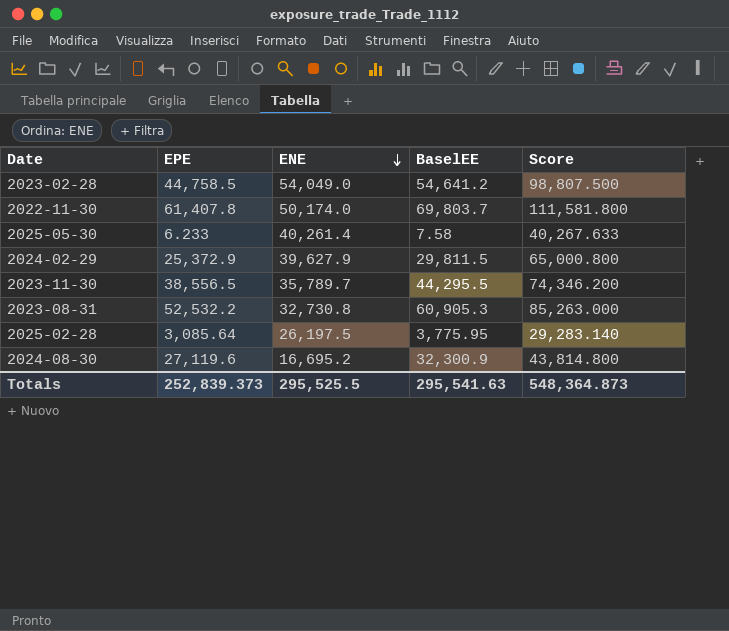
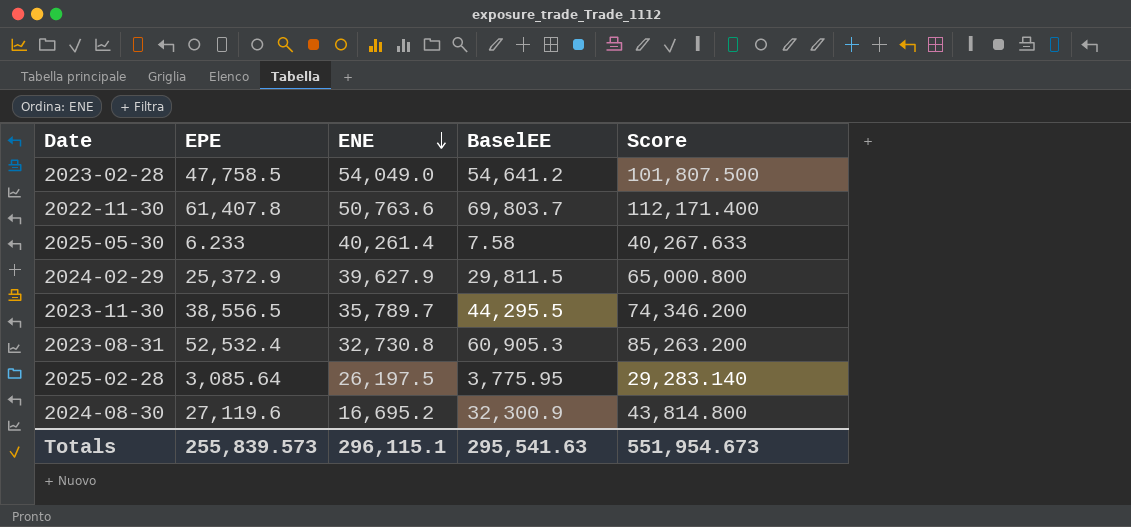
2023-02-28 | EPE: 44,758.5 -> 47,758.5
2023-02-28 | Score: 98,807.500 -> 101,807.500
2022-11-30 | ENE: 50,174.0 -> 50,763.6
2022-11-30 | Score: 111,581.800 -> 112,171.400
2023-08-31 | EPE: 52,532.2 -> 52,532.4
2023-08-31 | Score: 85,263.000 -> 85,263.200
Totals | EPE: 252,839.373 -> 255,839.573
Totals | ENE: 295,525.5 -> 296,115.1
Totals | Score: 548,364.873 -> 551,954.673

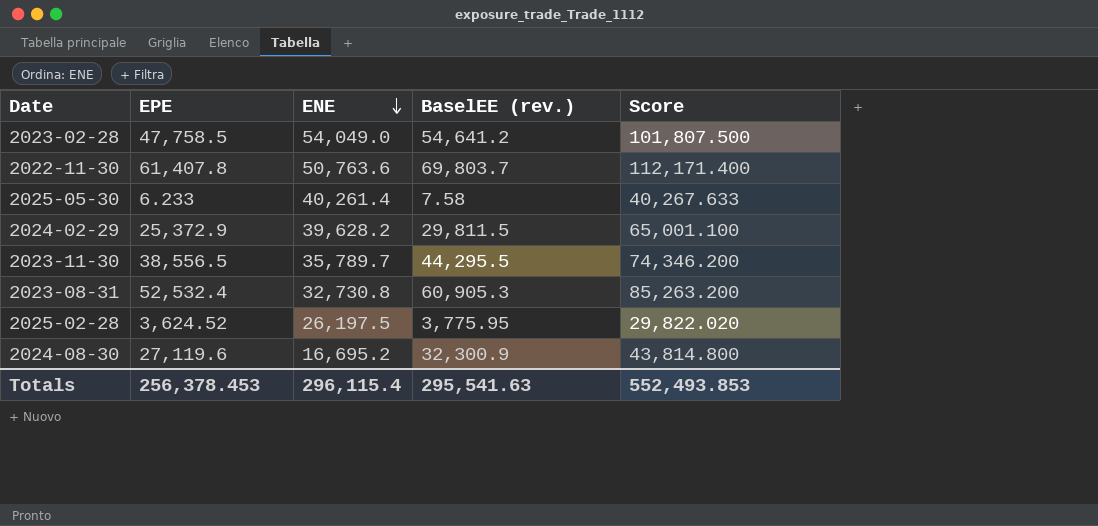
column name: BaselEE -> BaselEE (rev.)
2024-02-29 | ENE: 39,627.9 -> 39,628.2
2024-02-29 | Score: 65,000.800 -> 65,001.100
2025-02-28 | EPE: 3,085.64 -> 3,624.52
2025-02-28 | Score: 29,283.140 -> 29,822.020
Totals | EPE: 255,839.573 -> 256,378.453
Totals | ENE: 296,115.1 -> 296,115.4
Totals | Score: 551,954.673 -> 552,493.853

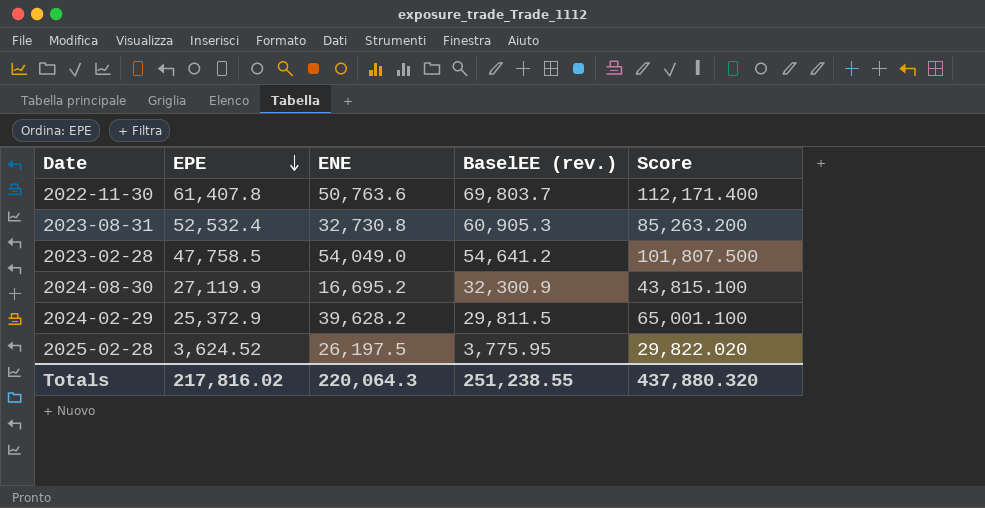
row order: ENE descending -> EPE descending
row 2025-05-30: 6.233 | 40,261.4 | 7.58 | 40,267.633 -> none
row 2023-11-30: 38,556.5 | 35,789.7 | 44,295.5 | 74,346.200 -> none
2024-08-30 | EPE: 27,119.6 -> 27,119.9
2024-08-30 | Score: 43,814.800 -> 43,815.100
Totals | EPE: 256,378.453 -> 217,816.02
Totals | ENE: 296,115.4 -> 220,064.3
Totals | BaselEE (rev.): 295,541.63 -> 251,238.55
Totals | Score: 552,493.853 -> 437,880.320

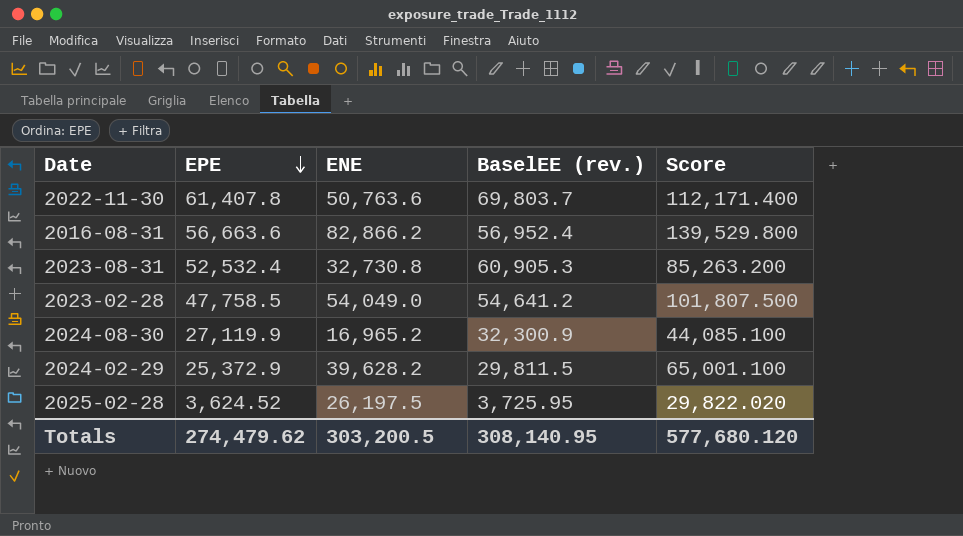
row 2016-08-31: none -> 56,663.6 | 82,866.2 | 56,952.4 | 139,529.800
2024-08-30 | ENE: 16,695.2 -> 16,965.2
2024-08-30 | Score: 43,815.100 -> 44,085.100
2025-02-28 | BaselEE (rev.): 3,775.95 -> 3,725.95
Totals | EPE: 217,816.02 -> 274,479.62
Totals | ENE: 220,064.3 -> 303,200.5
Totals | BaselEE (rev.): 251,238.55 -> 308,140.95
Totals | Score: 437,880.320 -> 577,680.120

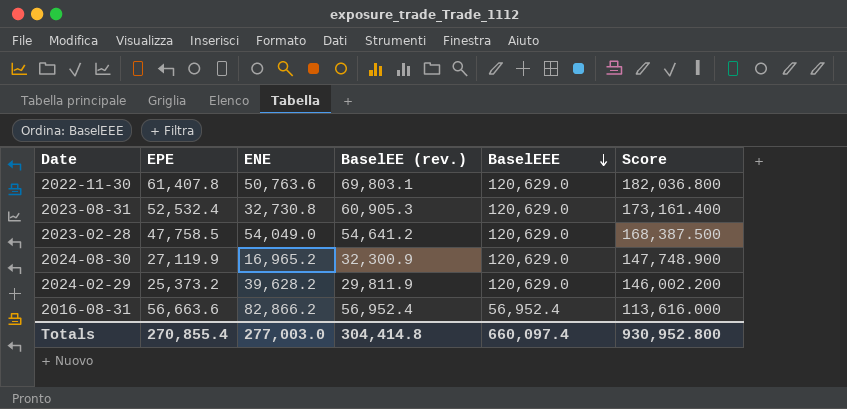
row order: EPE descending -> BaselEEE descending
column BaselEEE | position: none -> 5
column Score | formula: [EPE] + [ENE] -> [EPE] + [BaselEEE]
row 2025-02-28: 3,624.52 | 26,197.5 | 3,725.95 | 29,822.020 -> none
2022-11-30 | BaselEE (rev.): 69,803.7 -> 69,803.1
2024-02-29 | EPE: 25,372.9 -> 25,373.2
2024-02-29 | BaselEE (rev.): 29,811.5 -> 29,811.9
Totals | EPE: 274,479.62 -> 270,855.4
Totals | ENE: 303,200.5 -> 277,003.0
Totals | BaselEE (rev.): 308,140.95 -> 304,414.8
Totals | Score: 577,680.120 -> 930,952.800

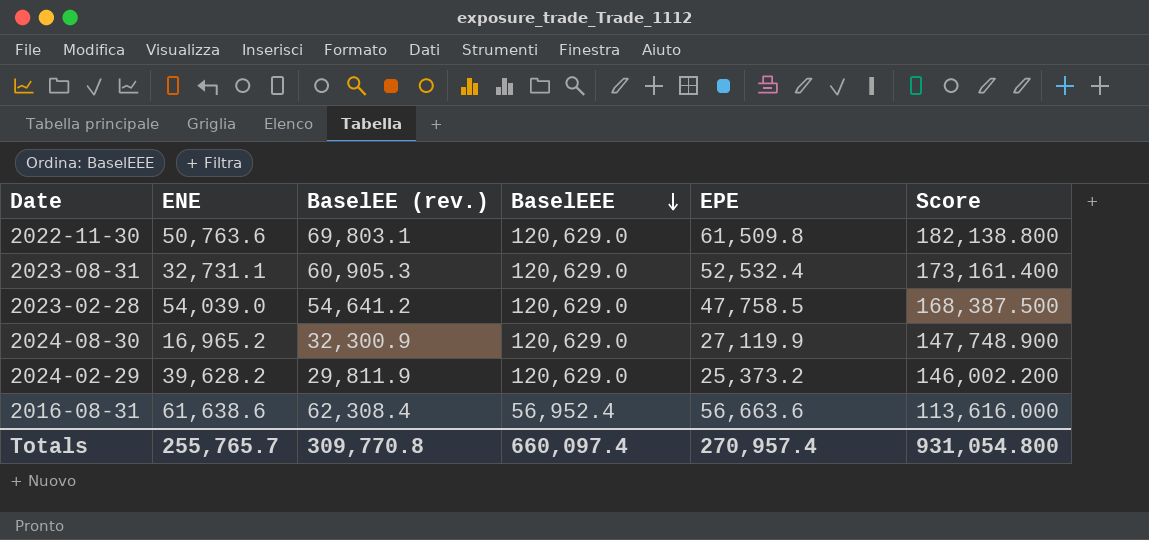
column EPE | position: 2 -> 5
2022-11-30 | EPE: 61,407.8 -> 61,509.8
2022-11-30 | Score: 182,036.800 -> 182,138.800
2023-08-31 | ENE: 32,730.8 -> 32,731.1
2023-02-28 | ENE: 54,049.0 -> 54,039.0
2016-08-31 | ENE: 82,866.2 -> 61,638.6
2016-08-31 | BaselEE (rev.): 56,952.4 -> 62,308.4
Totals | ENE: 277,003.0 -> 255,765.7
Totals | BaselEE (rev.): 304,414.8 -> 309,770.8
Totals | EPE: 270,855.4 -> 270,957.4
Totals | Score: 930,952.800 -> 931,054.800

